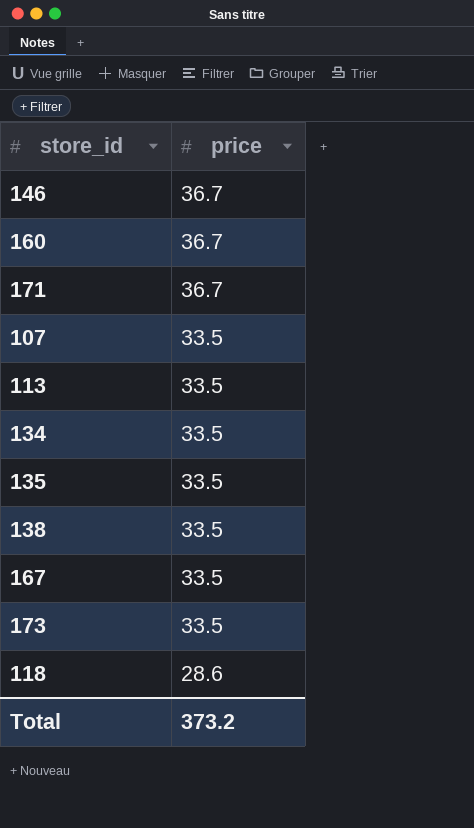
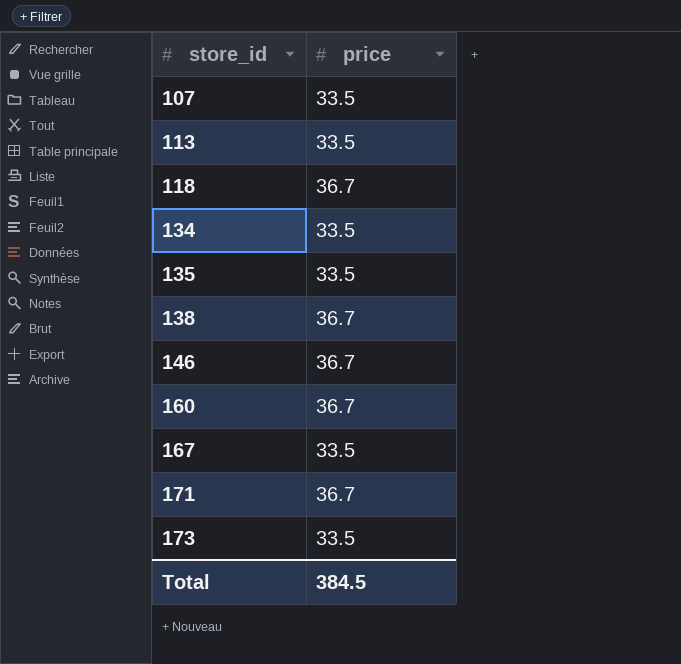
row order: price descending -> store_id ascending
118 | price: 28.6 -> 36.7
138 | price: 33.5 -> 36.7
Total | price: 373.2 -> 384.5

